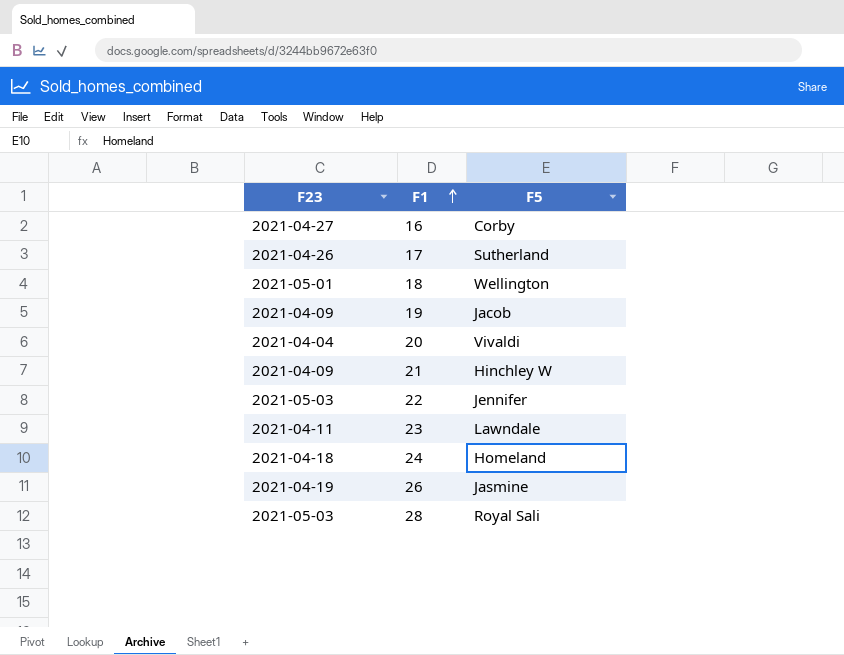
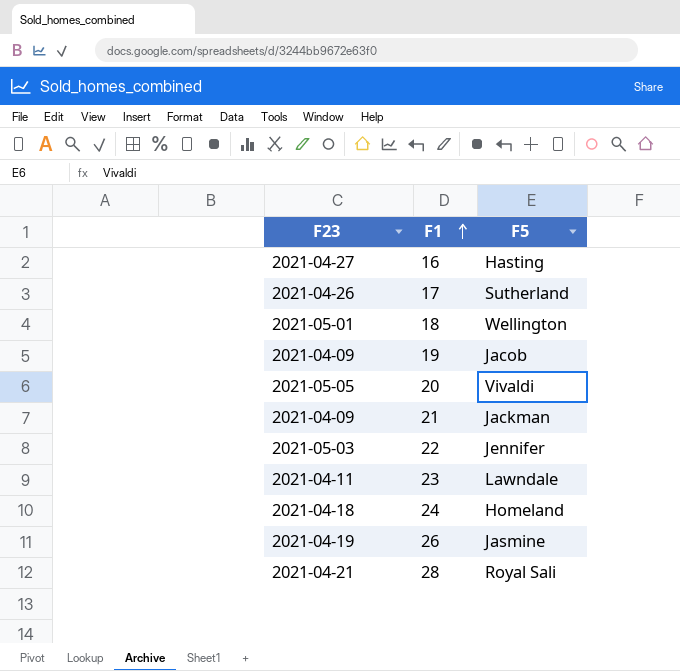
16 | F5: Corby -> Hasting
20 | F23: 2021-04-04 -> 2021-05-05
21 | F5: Hinchley W -> Jackman
28 | F23: 2021-05-03 -> 2021-04-21

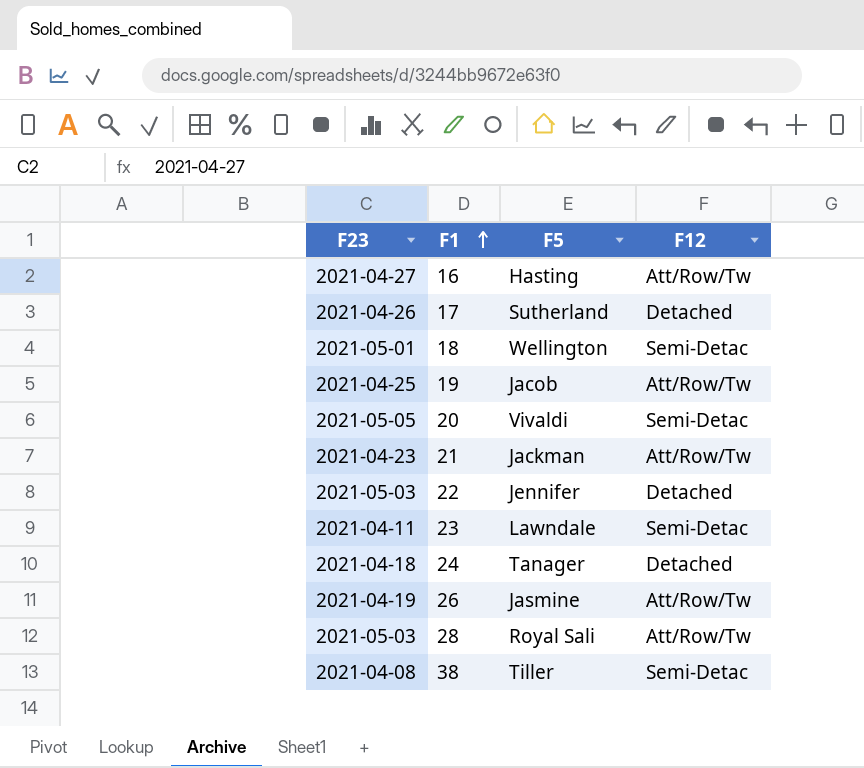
column F12 | position: none -> 4
19 | F23: 2021-04-09 -> 2021-04-25
21 | F23: 2021-04-09 -> 2021-04-23
24 | F5: Homeland -> Tanager
28 | F23: 2021-04-21 -> 2021-05-03
row 38: none -> 2021-04-08 | Tiller | Semi-Detac

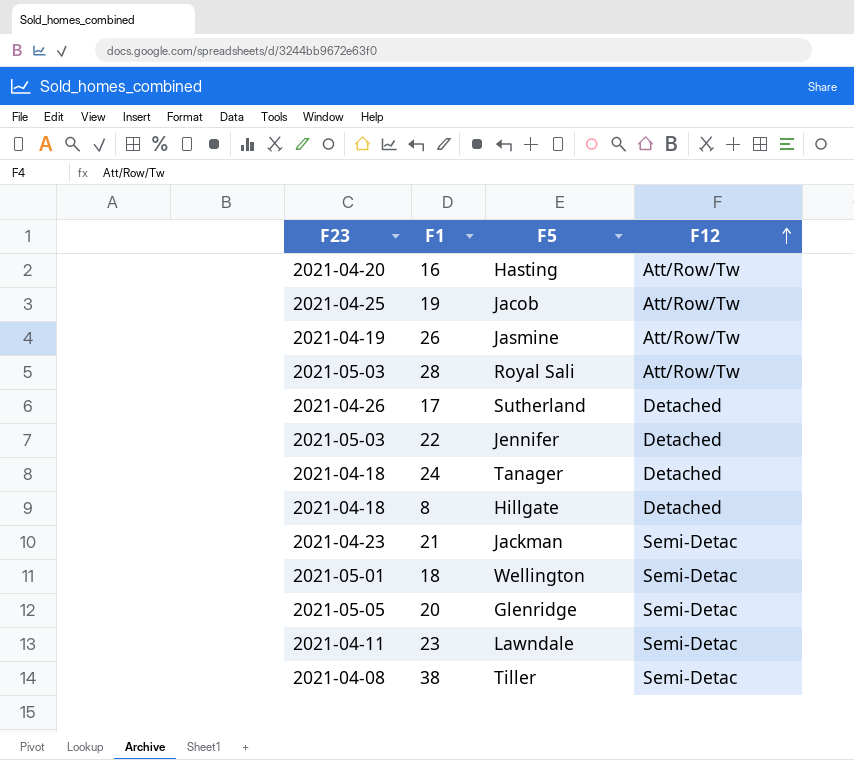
row order: F1 ascending -> F12 ascending
16 | F23: 2021-04-27 -> 2021-04-20
row 8: none -> 2021-04-18 | Hillgate | Detached
21 | F12: Att/Row/Tw -> Semi-Detac
20 | F5: Vivaldi -> Glenridge

